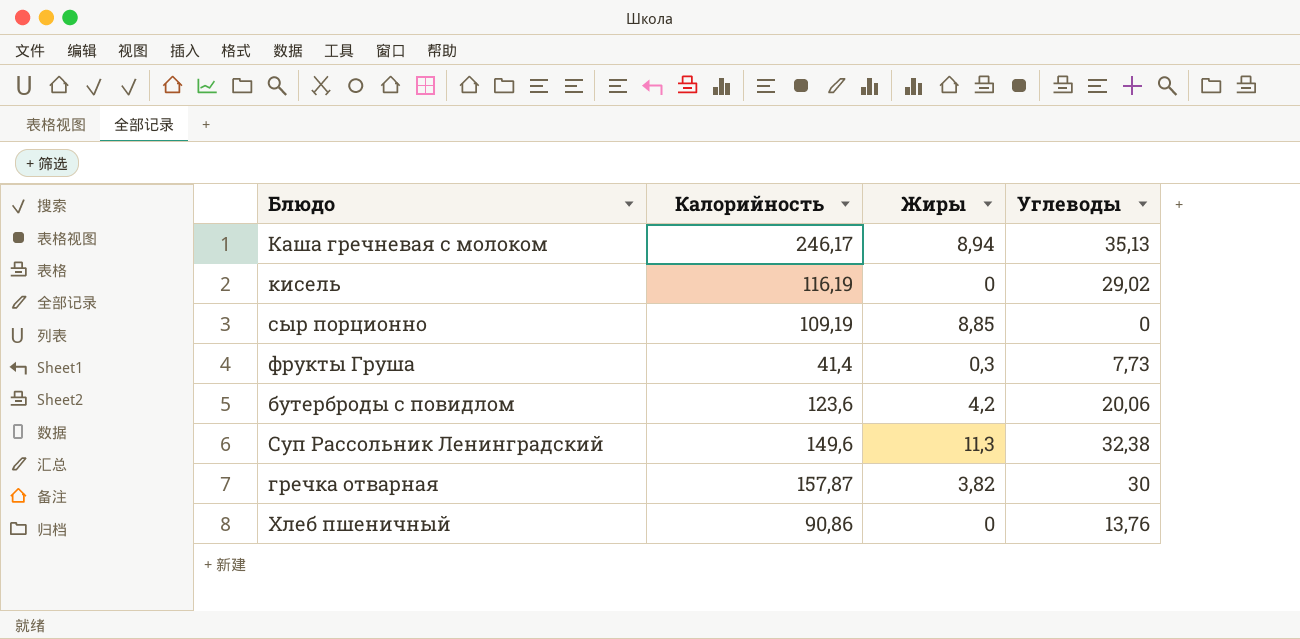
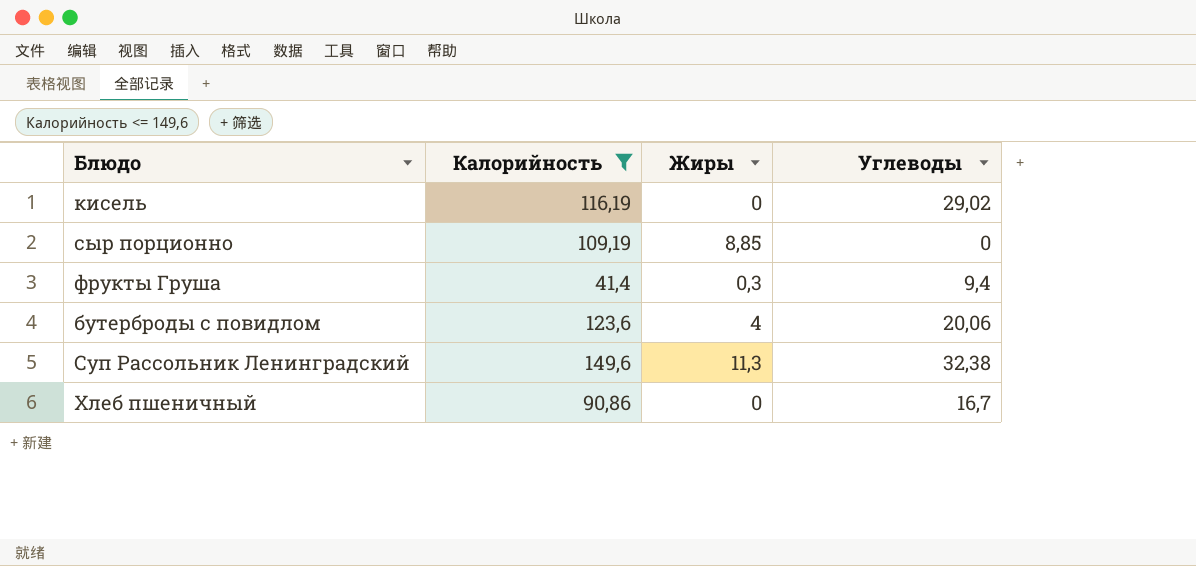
filter: none -> Калорийность <= 149,6
фрукты Груша | Углеводы: 7,73 -> 9,4
бутерброды с повидлом | Жиры: 4,2 -> 4
Хлеб пшеничный | Углеводы: 13,76 -> 16,7

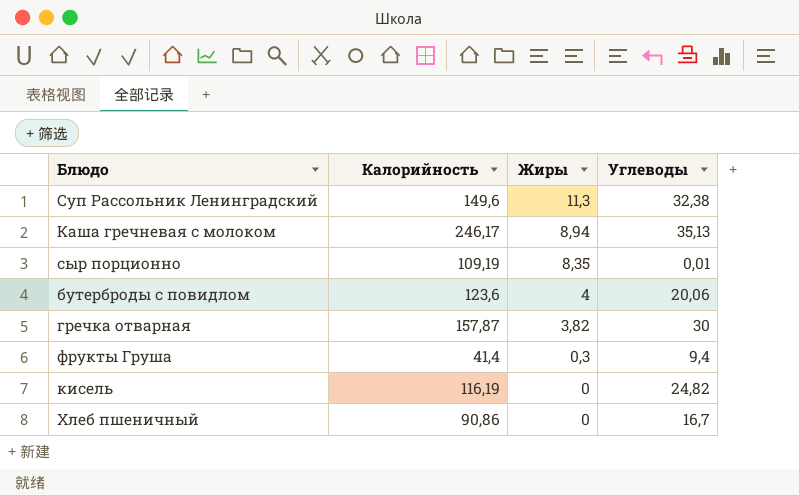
filter: Калорийность <= 149,6 -> none
row order: none -> Жиры descending
сыр порционно | Жиры: 8,85 -> 8,35
сыр порционно | Углеводы: 0 -> 0,01
кисель | Углеводы: 29,02 -> 24,82

